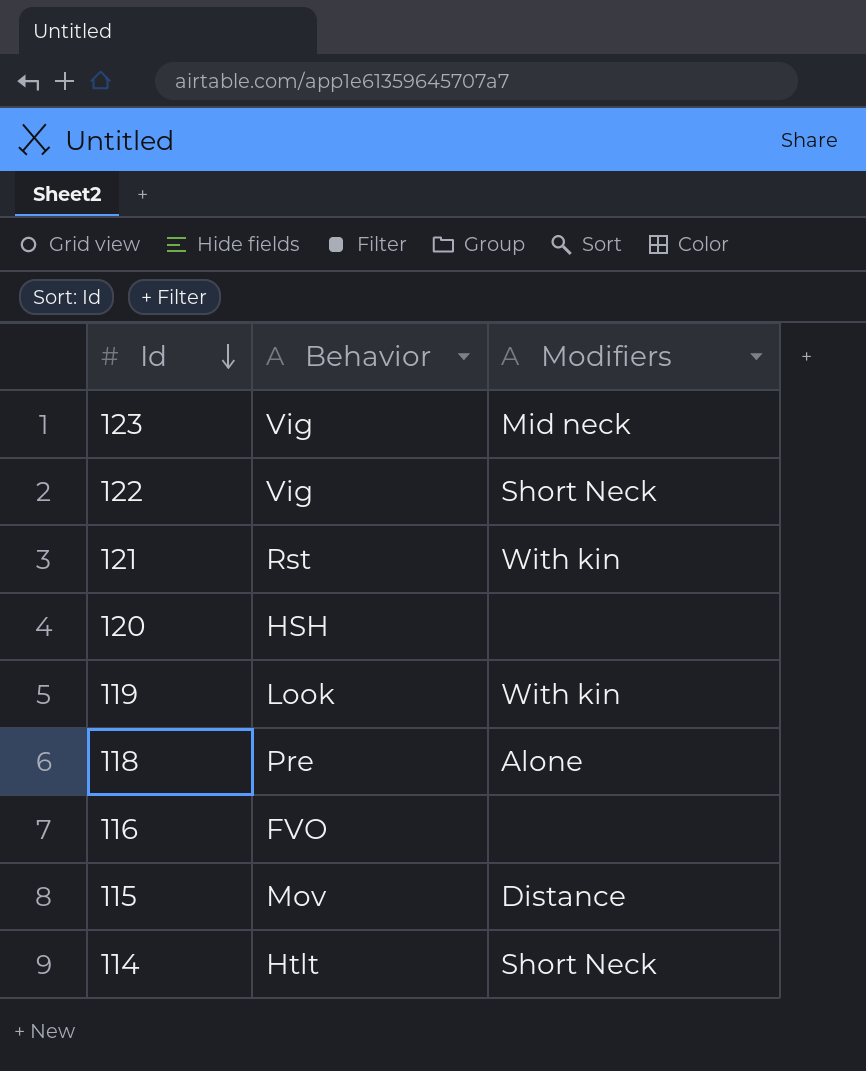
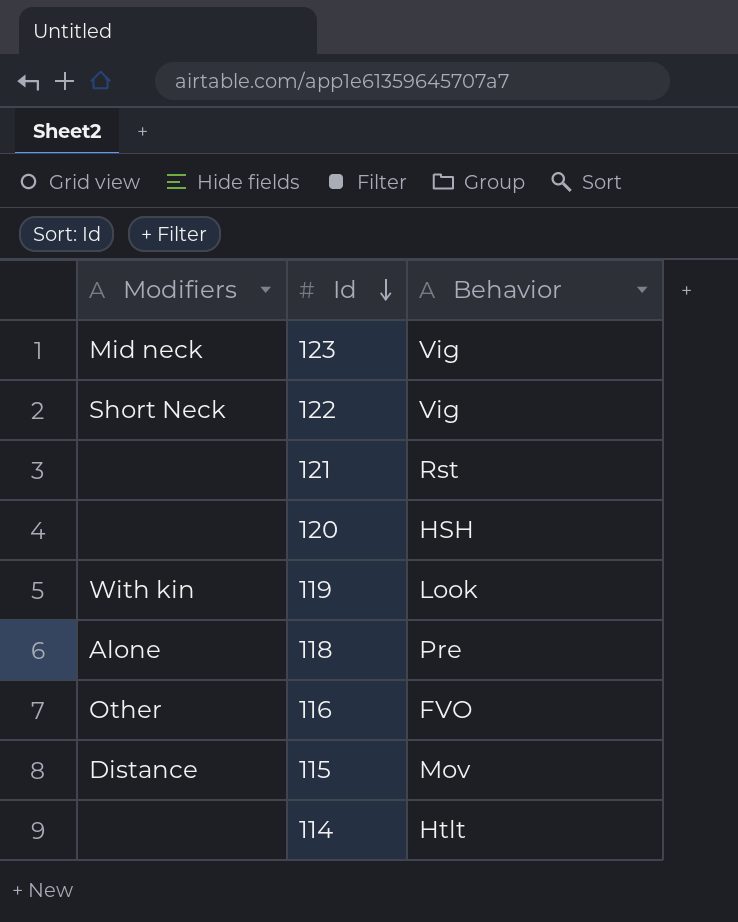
column Modifiers | position: 3 -> 1
121 | Modifiers: With kin -> none
116 | Modifiers: none -> Other
114 | Modifiers: Short Neck -> none

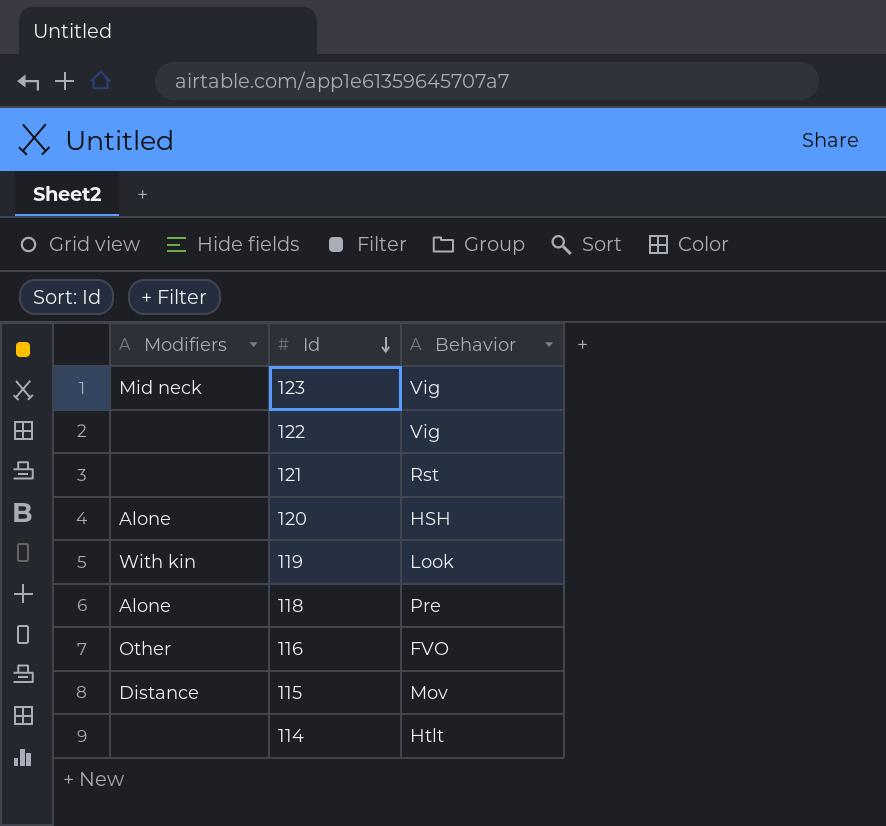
122 | Modifiers: Short Neck -> none
120 | Modifiers: none -> Alone

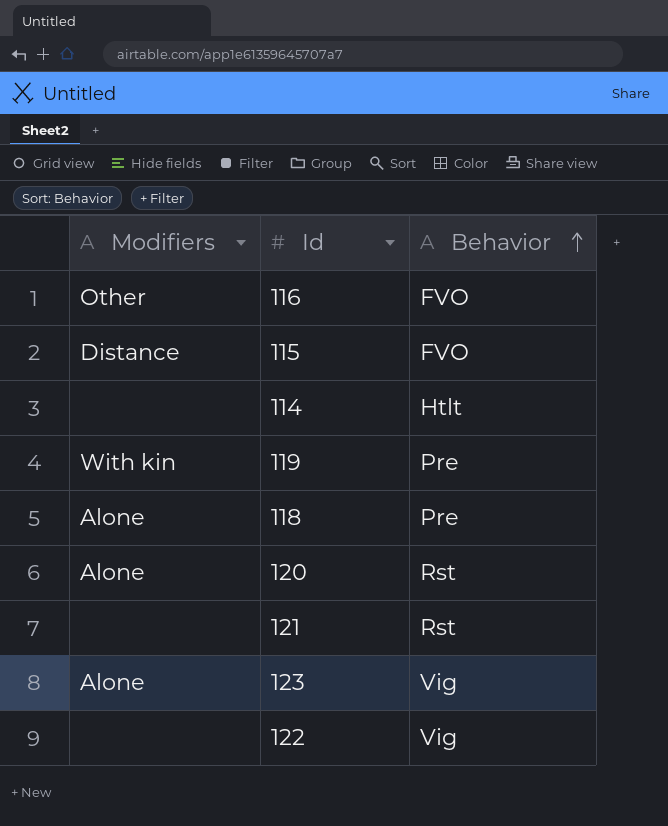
row order: Id descending -> Behavior ascending
115 | Behavior: Mov -> FVO
119 | Behavior: Look -> Pre
120 | Behavior: HSH -> Rst
123 | Modifiers: Mid neck -> Alone

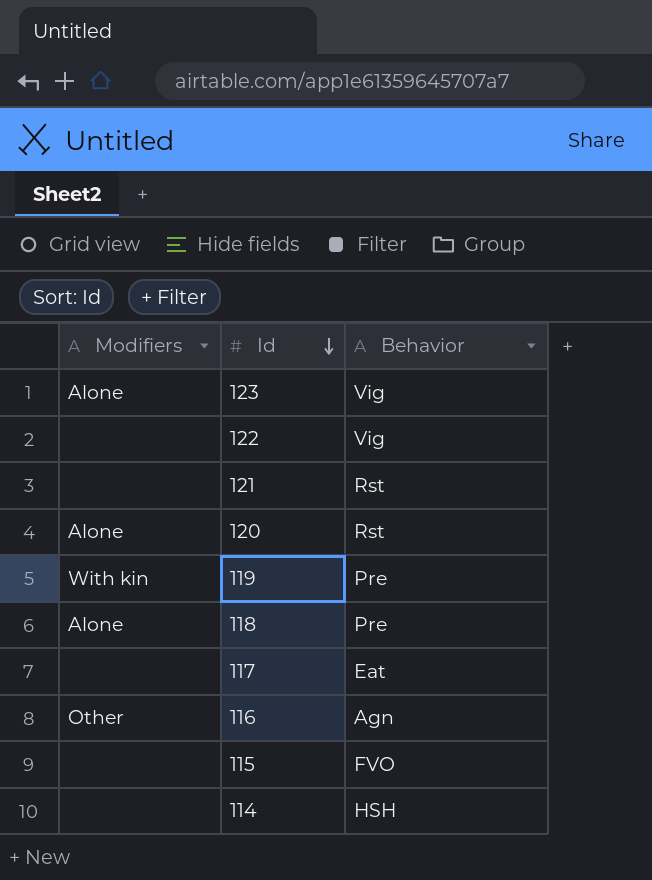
row order: Behavior ascending -> Id descending
row 117: none -> none | Eat
116 | Behavior: FVO -> Agn
115 | Modifiers: Distance -> none
114 | Behavior: Htlt -> HSH

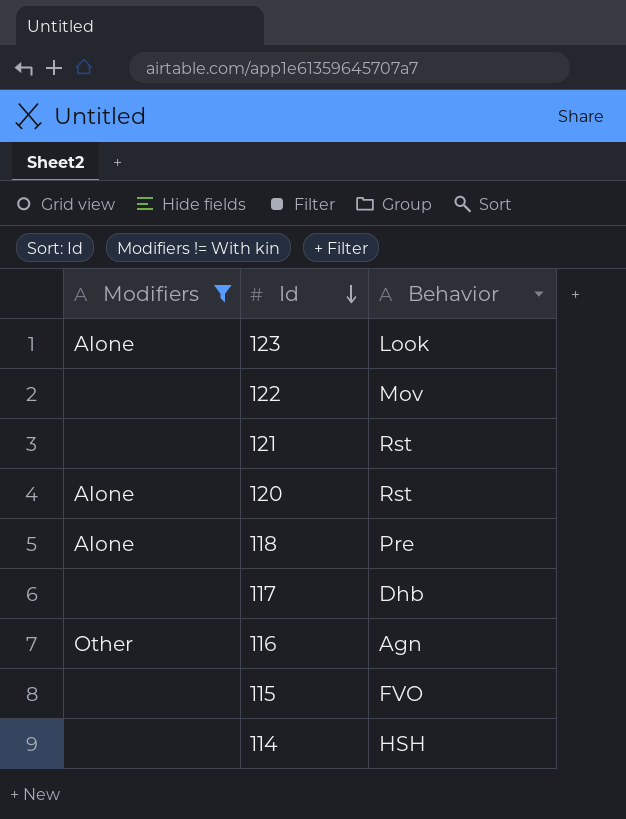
filter: none -> Modifiers != With kin
123 | Behavior: Vig -> Look
122 | Behavior: Vig -> Mov
117 | Behavior: Eat -> Dhb

